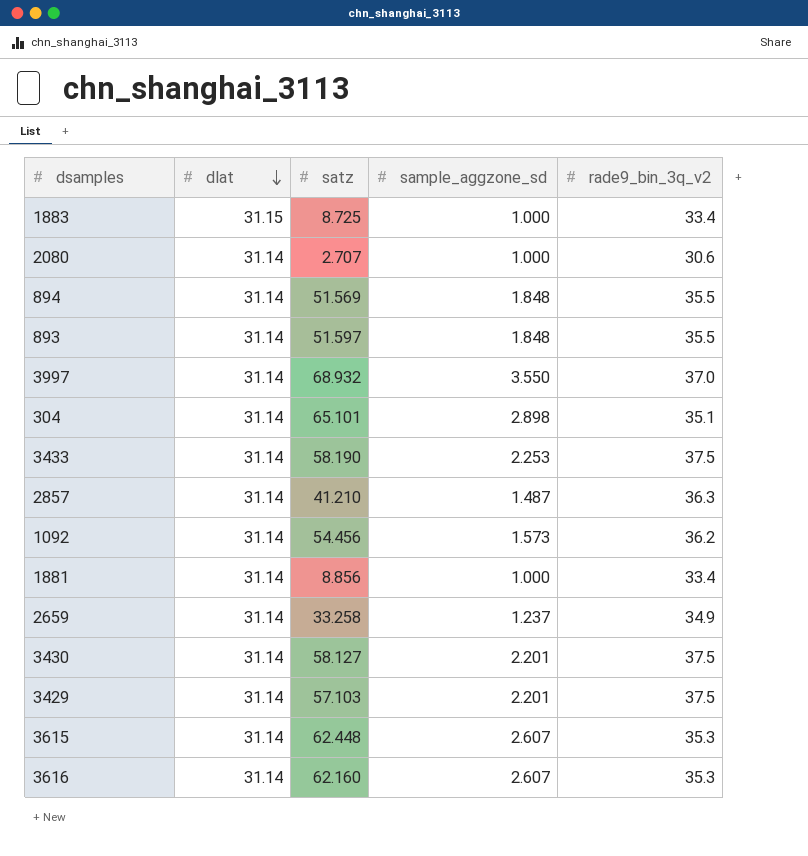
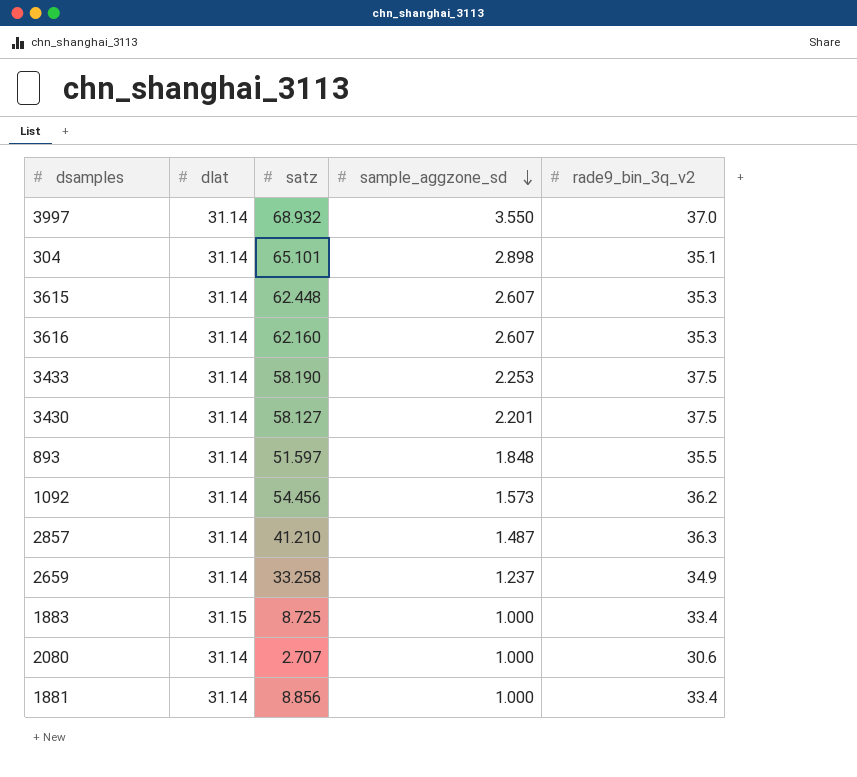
row order: dlat descending -> sample_aggzone_sd descending
row 894: 31.14 | 51.569 | 1.848 | 35.5 -> none
row 3429: 31.14 | 57.103 | 2.201 | 37.5 -> none

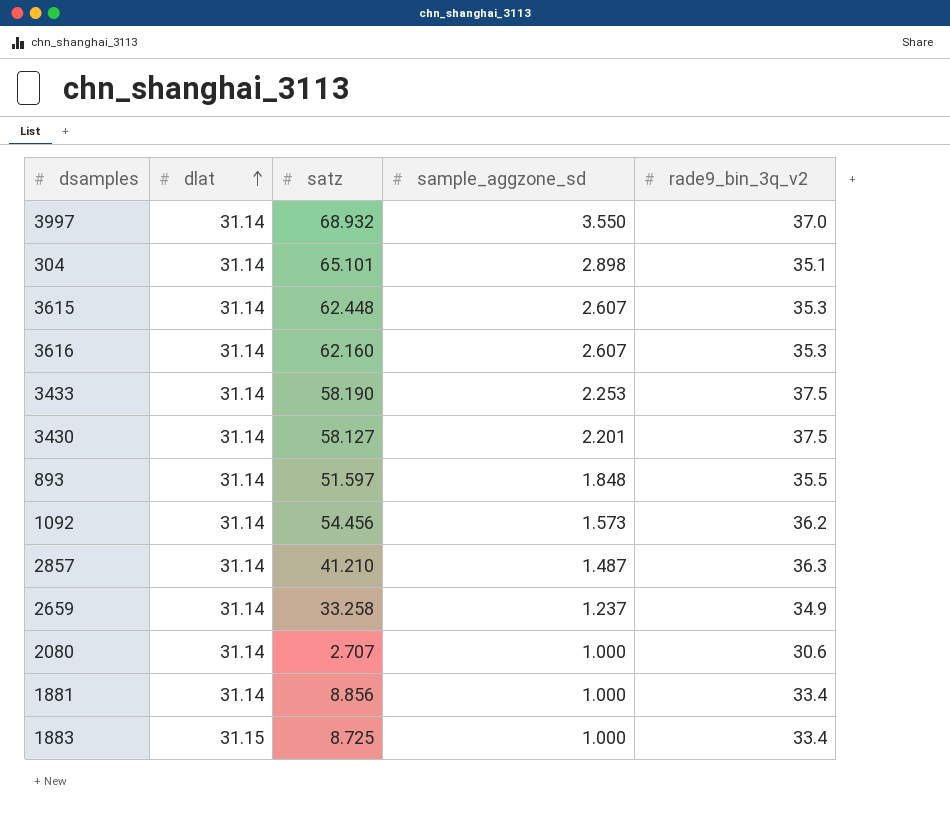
row order: sample_aggzone_sd descending -> dlat ascending

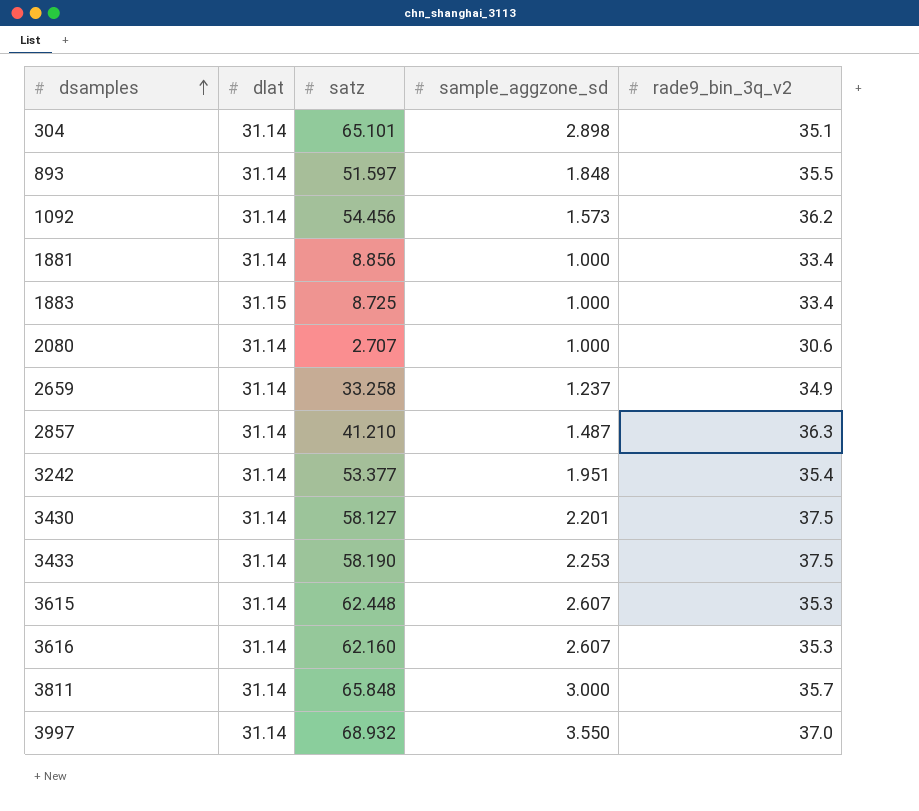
row order: dlat ascending -> dsamples ascending
row 3242: none -> 31.14 | 53.377 | 1.951 | 35.4
row 3811: none -> 31.14 | 65.848 | 3.000 | 35.7

